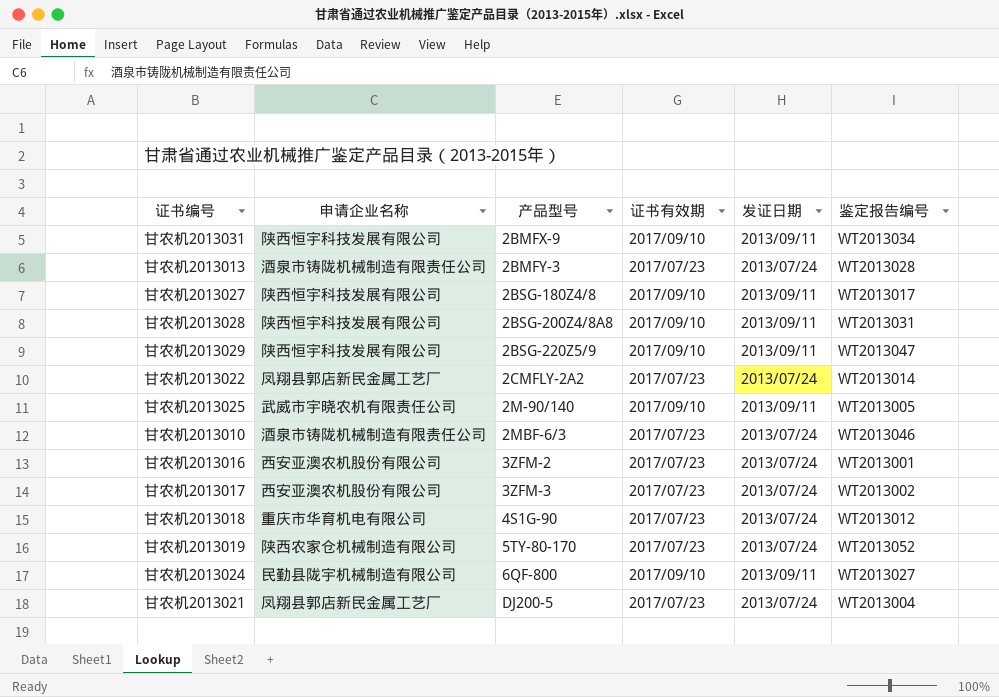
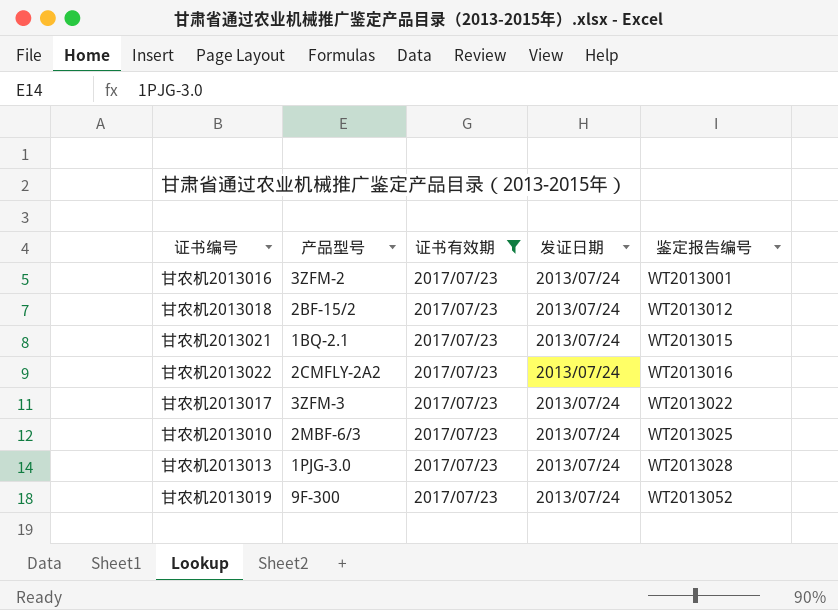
filter: none -> 证书有效期 = 2017/07/23
row order: 产品型号 ascending -> 鉴定报告编号 ascending
column 申请企业名称 | position: 2 -> none
甘农机2013018 | 产品型号: 4S1G-90 -> 2BF-15/2
甘农机2013021 | 产品型号: DJ200-5 -> 1BQ-2.1
甘农机2013021 | 鉴定报告编号: WT2013004 -> WT2013015
甘农机2013022 | 鉴定报告编号: WT2013014 -> WT2013016
甘农机2013017 | 鉴定报告编号: WT2013002 -> WT2013022
甘农机2013010 | 鉴定报告编号: WT2013046 -> WT2013025
甘农机2013013 | 产品型号: 2BMFY-3 -> 1PJG-3.0
甘农机2013019 | 产品型号: 5TY-80-170 -> 9F-300

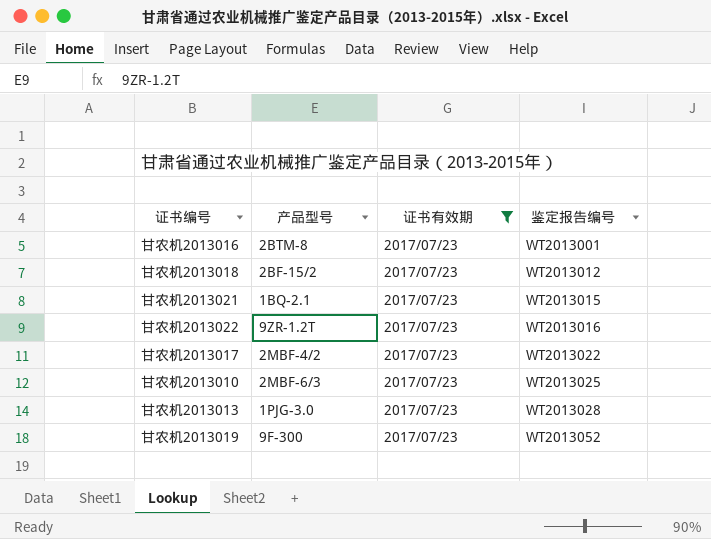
column 发证日期 | position: 4 -> none
甘农机2013016 | 产品型号: 3ZFM-2 -> 2BTM-8
甘农机2013022 | 产品型号: 2CMFLY-2A2 -> 9ZR-1.2T
甘农机2013017 | 产品型号: 3ZFM-3 -> 2MBF-4/2

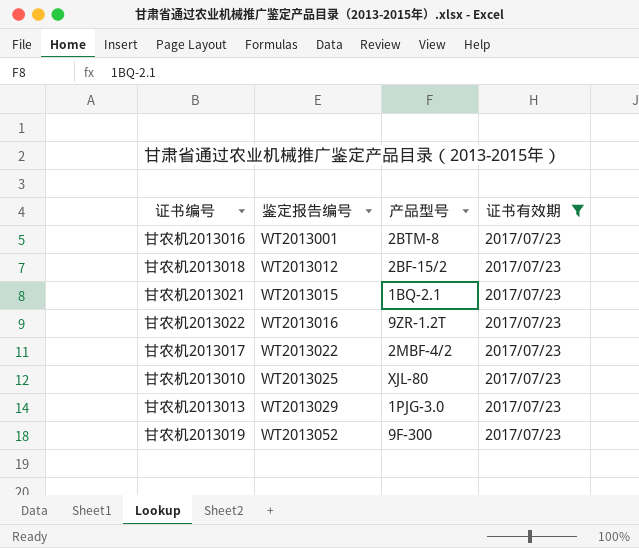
column 鉴定报告编号 | position: 4 -> 2
甘农机2013010 | 产品型号: 2MBF-6/3 -> XJL-80
甘农机2013013 | 鉴定报告编号: WT2013028 -> WT2013029

